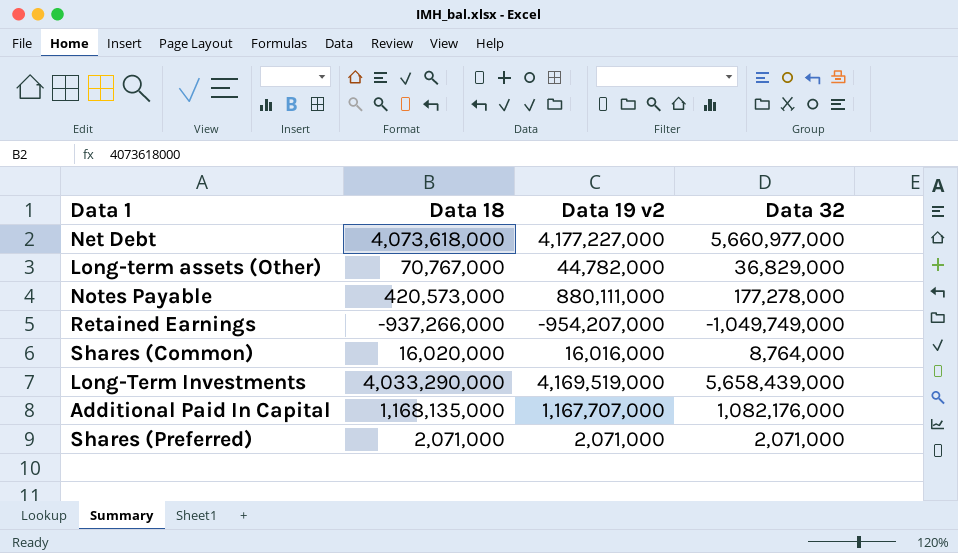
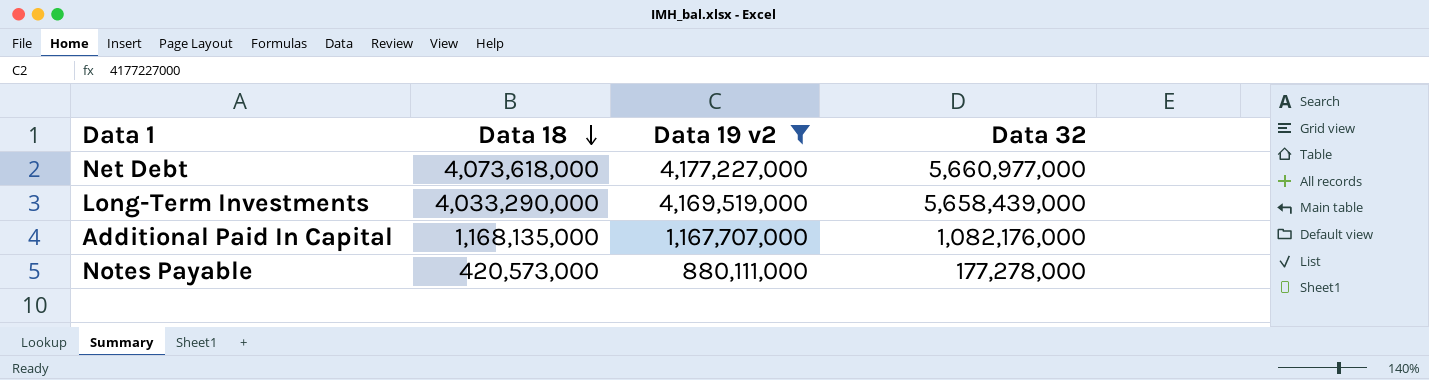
filter: none -> Data 19 v2 >= 880,111,000
row order: none -> Data 18 descending

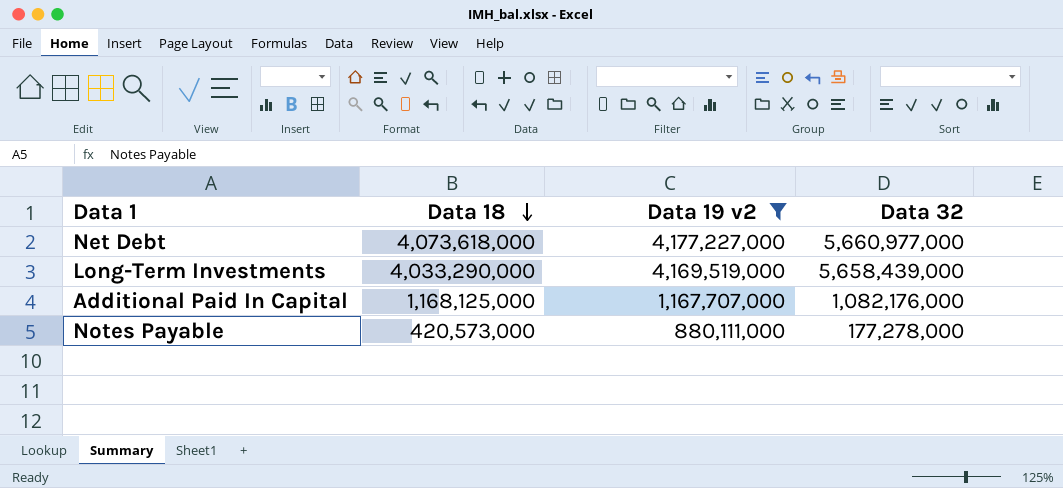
Additional Paid In Capital | Data 18: 1,168,135,000 -> 1,168,125,000

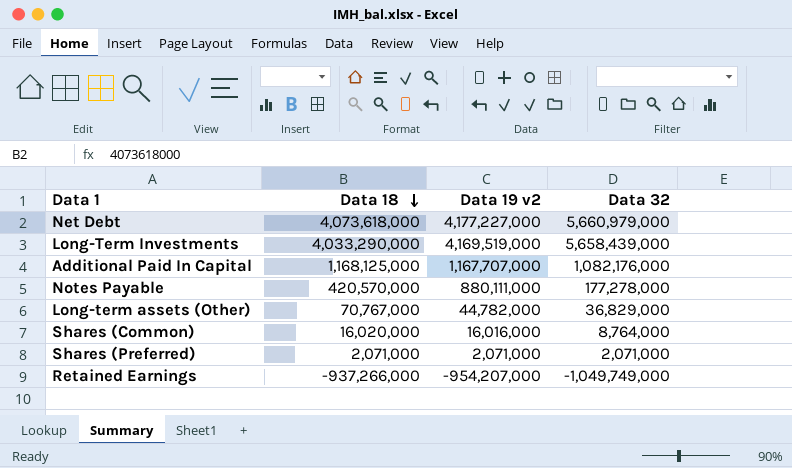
filter: Data 19 v2 >= 880,111,000 -> none
Net Debt | Data 32: 5,660,977,000 -> 5,660,979,000
Notes Payable | Data 18: 420,573,000 -> 420,570,000

